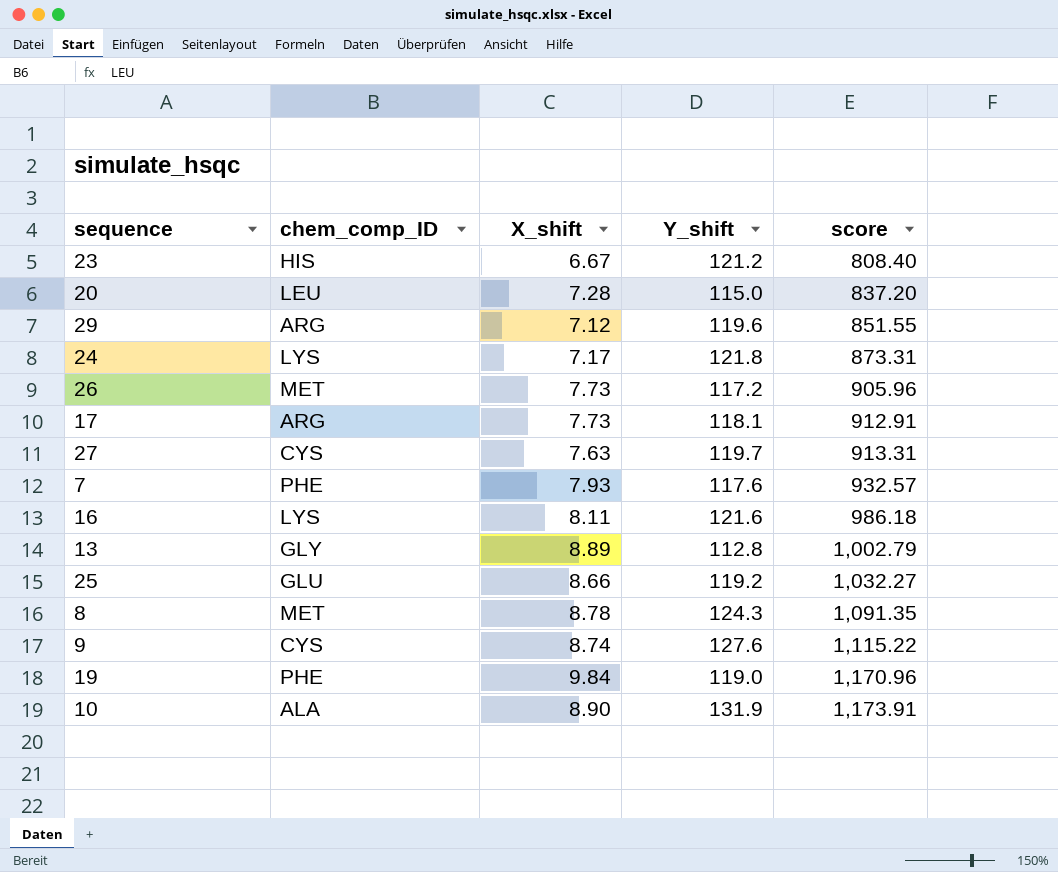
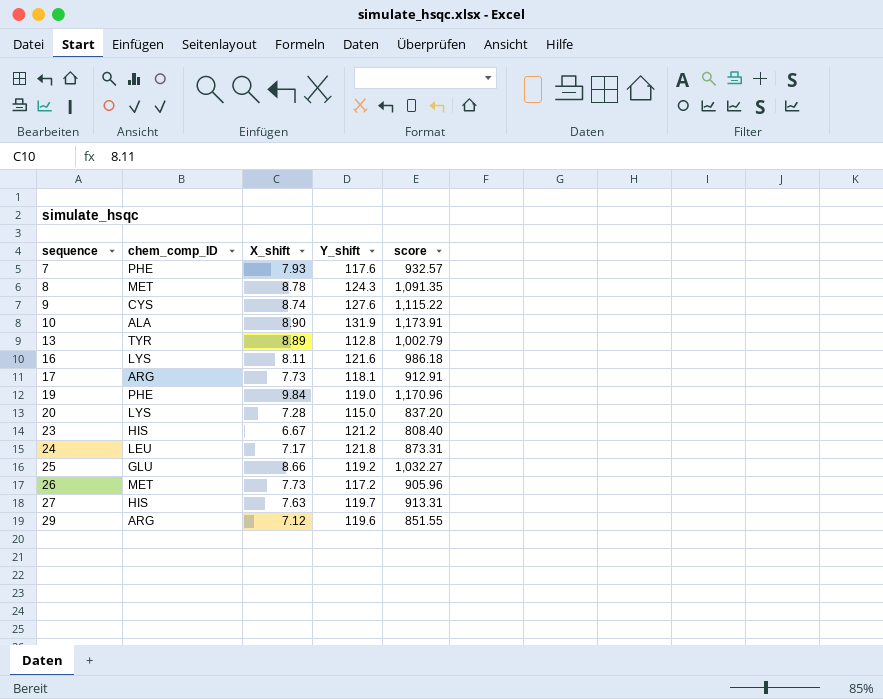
row order: score ascending -> sequence ascending
13 | chem_comp_ID: GLY -> TYR
20 | chem_comp_ID: LEU -> LYS
24 | chem_comp_ID: LYS -> LEU
27 | chem_comp_ID: CYS -> HIS

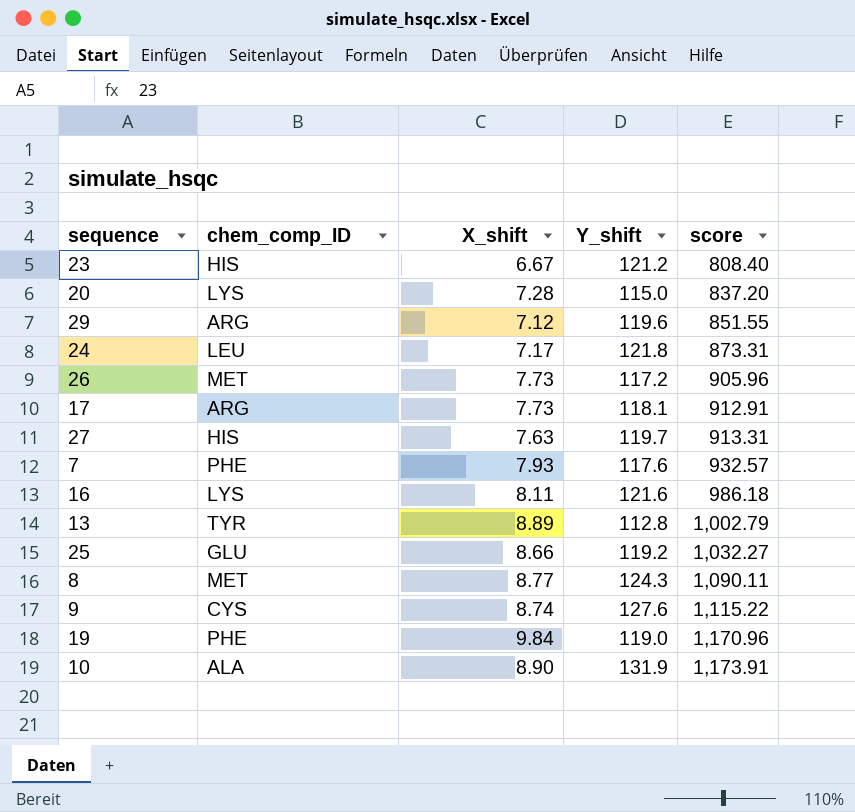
row order: sequence ascending -> score ascending
8 | X_shift: 8.78 -> 8.77
8 | score: 1,091.35 -> 1,090.11

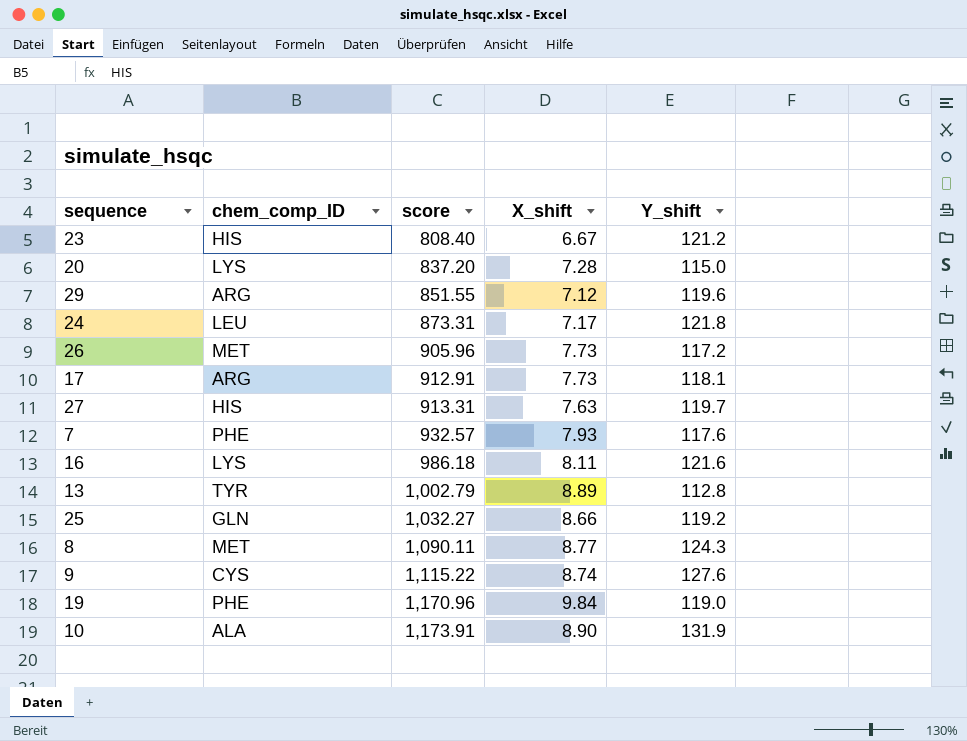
column score | position: 5 -> 3
25 | chem_comp_ID: GLU -> GLN

